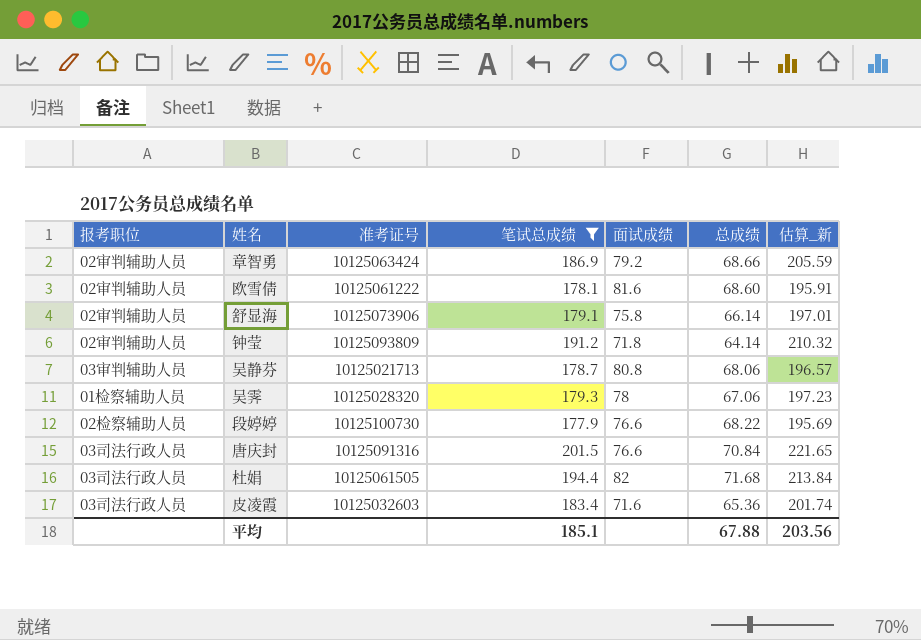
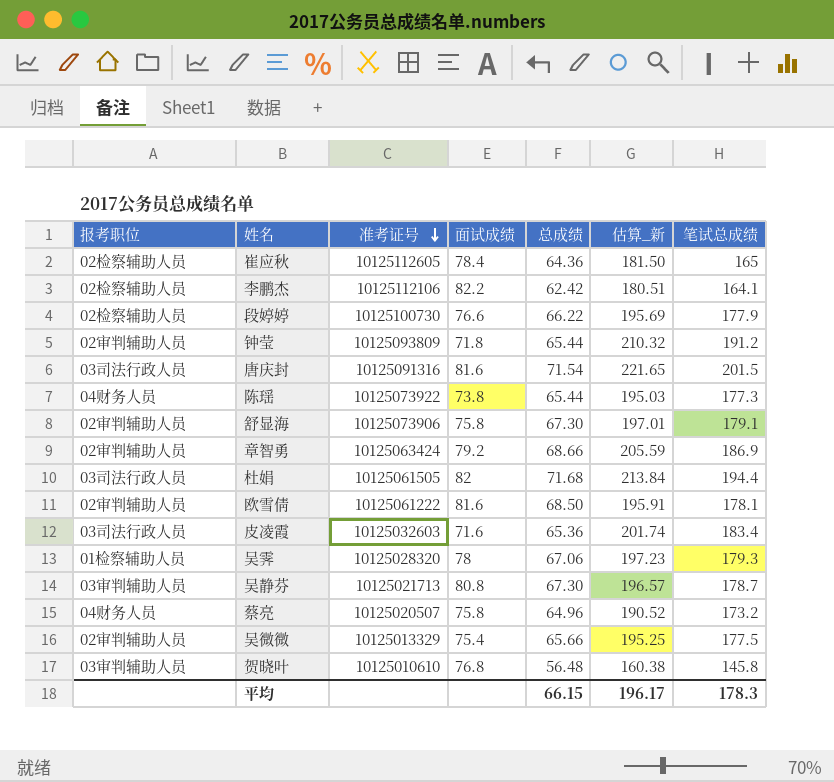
filter: 笔试总成绩 >= 177.9 -> none
row order: none -> 准考证号 descending
column 笔试总成绩 | position: 4 -> 7
段婷婷 | 总成绩: 68.22 -> 66.22
钟莹 | 总成绩: 64.14 -> 65.44
唐庆封 | 面试成绩: 76.6 -> 81.6
唐庆封 | 总成绩: 70.84 -> 71.54
舒显海 | 总成绩: 66.14 -> 67.30
欧雪倩 | 总成绩: 68.60 -> 68.50
吴静芬 | 总成绩: 68.06 -> 67.30
平均 | 总成绩: 67.88 -> 66.15
平均 | 估算_新: 203.56 -> 196.17
平均 | 笔试总成绩: 185.1 -> 178.3

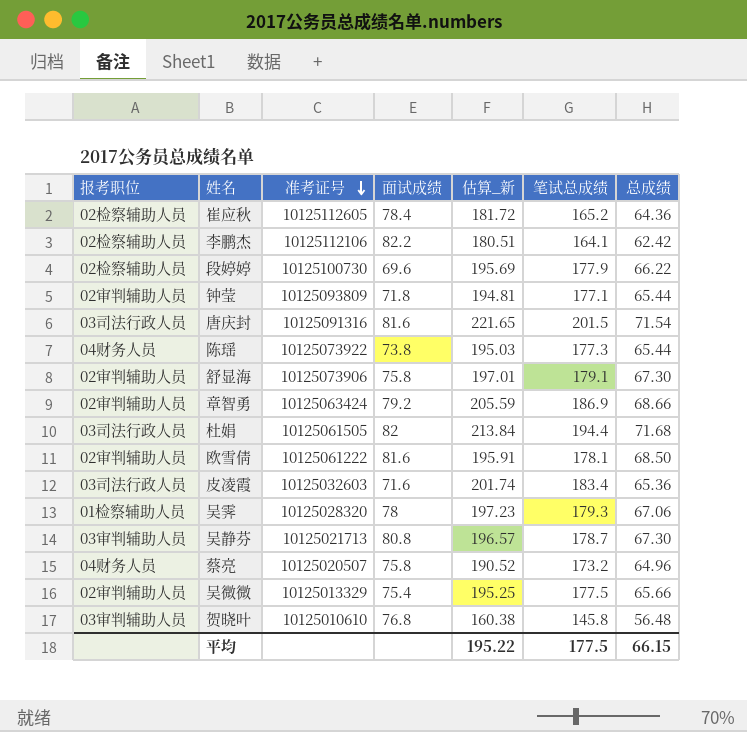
column 总成绩 | position: 5 -> 7
崔应秋 | 估算_新: 181.50 -> 181.72
崔应秋 | 笔试总成绩: 165 -> 165.2
段婷婷 | 面试成绩: 76.6 -> 69.6
钟莹 | 估算_新: 210.32 -> 194.81
钟莹 | 笔试总成绩: 191.2 -> 177.1
平均 | 估算_新: 196.17 -> 195.22
平均 | 笔试总成绩: 178.3 -> 177.5

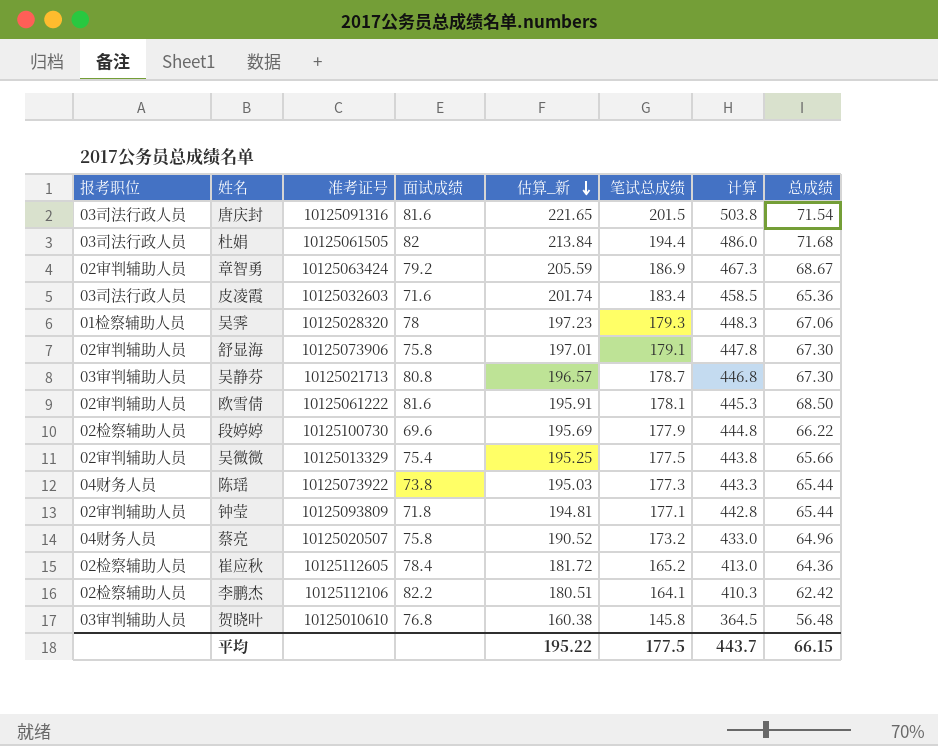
row order: 准考证号 descending -> 估算_新 descending
column 计算 | formula: none -> [笔试总成绩] * 2.5
章智勇 | 总成绩: 68.66 -> 68.67

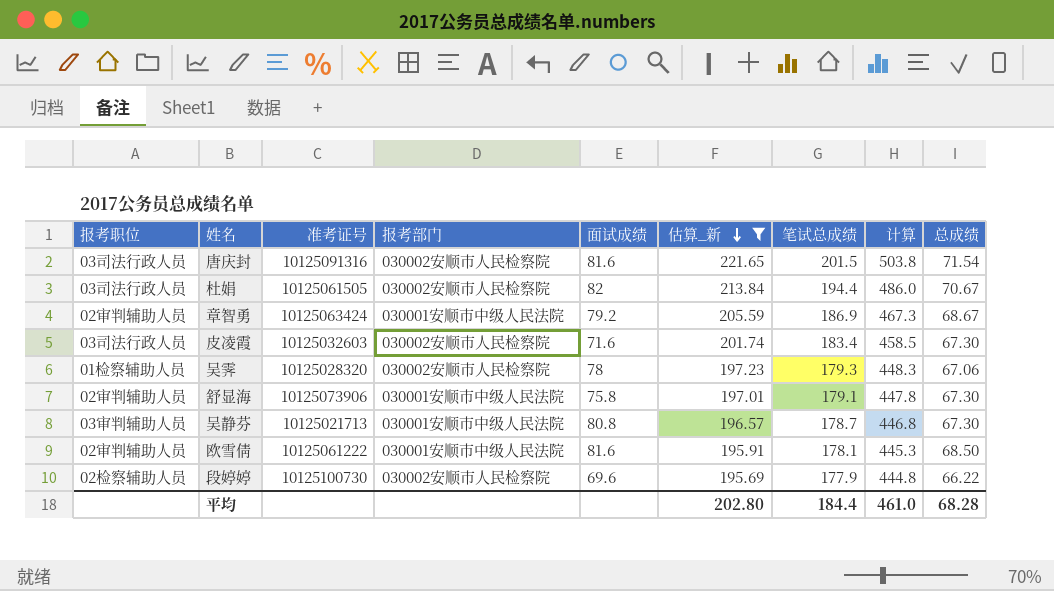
filter: none -> 估算_新 >= 195.69
column 报考部门 | position: none -> 4
杜娟 | 总成绩: 71.68 -> 70.67
皮凌霞 | 总成绩: 65.36 -> 67.30
平均 | 估算_新: 195.22 -> 202.80
平均 | 笔试总成绩: 177.5 -> 184.4
平均 | 计算: 443.7 -> 461.0
平均 | 总成绩: 66.15 -> 68.28

